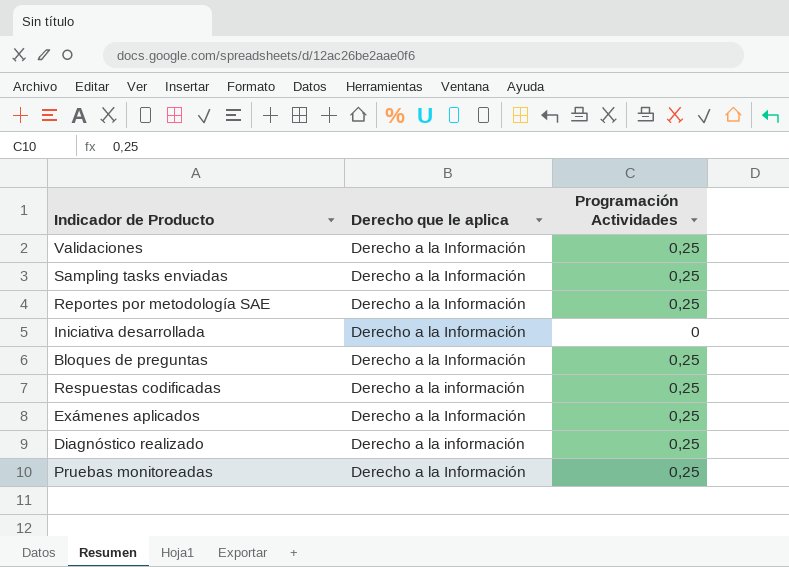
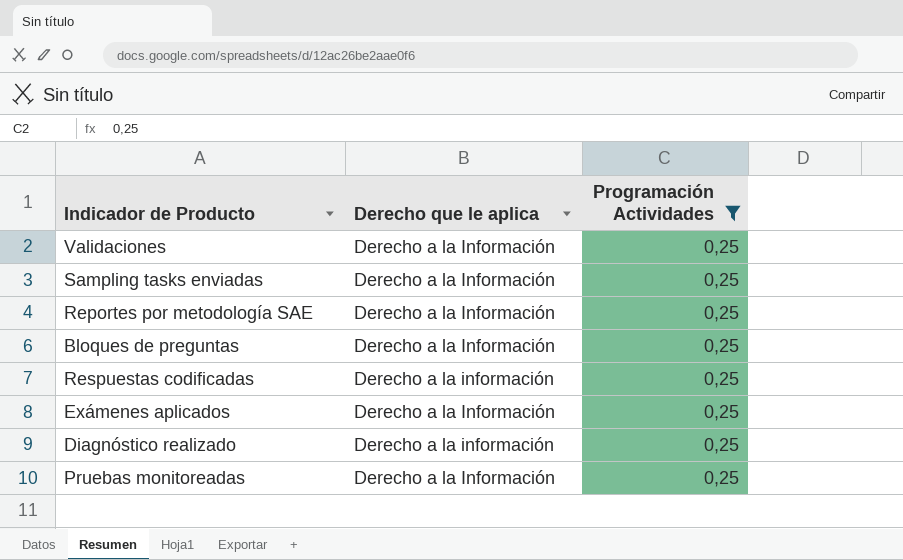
filter: none -> Programación Actividades = 0,25

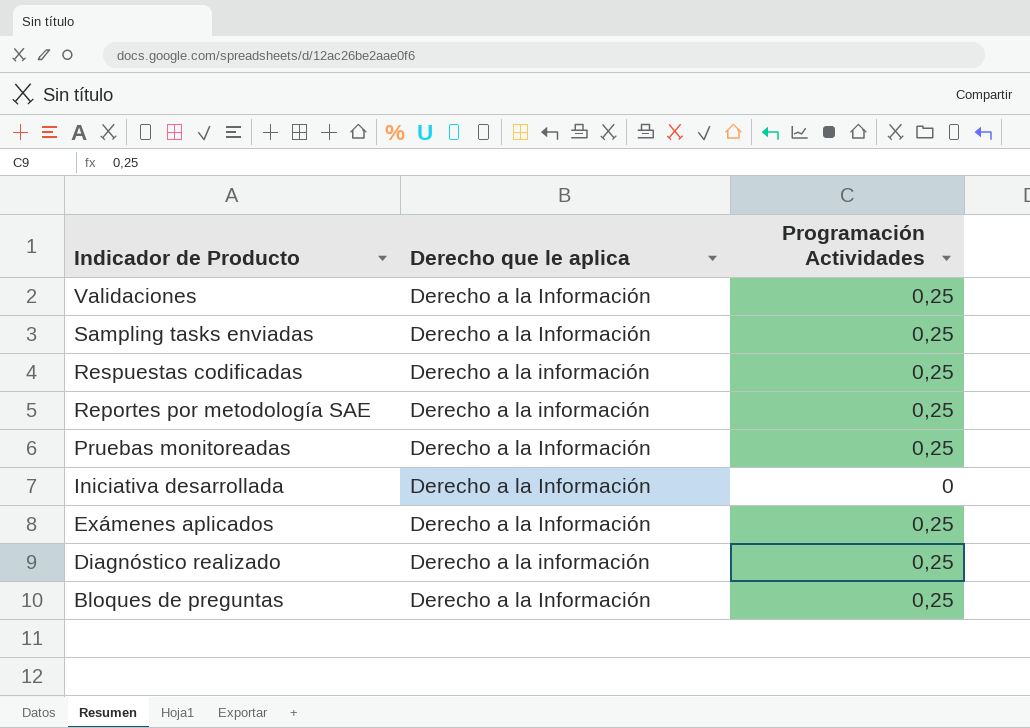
filter: Programación Actividades = 0,25 -> none
row order: none -> Indicador de Producto descending
Reportes por metodología SAE | Derecho que le aplica: Derecho a la Información -> Derecho a la información

